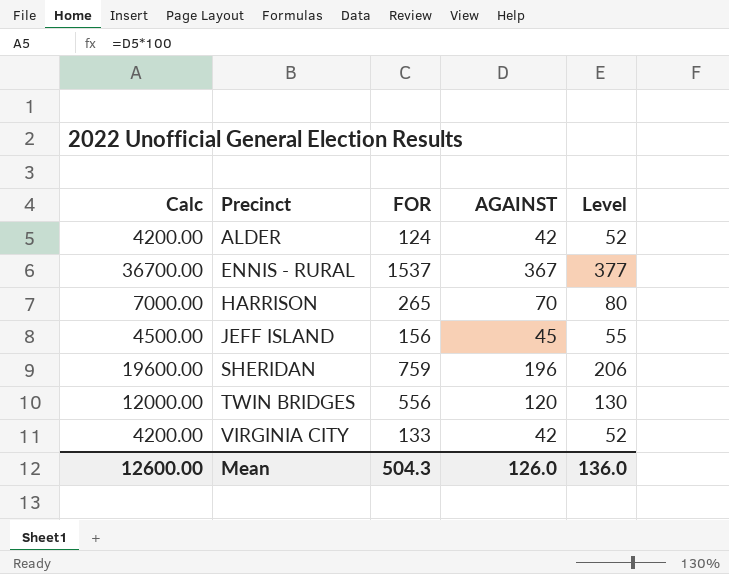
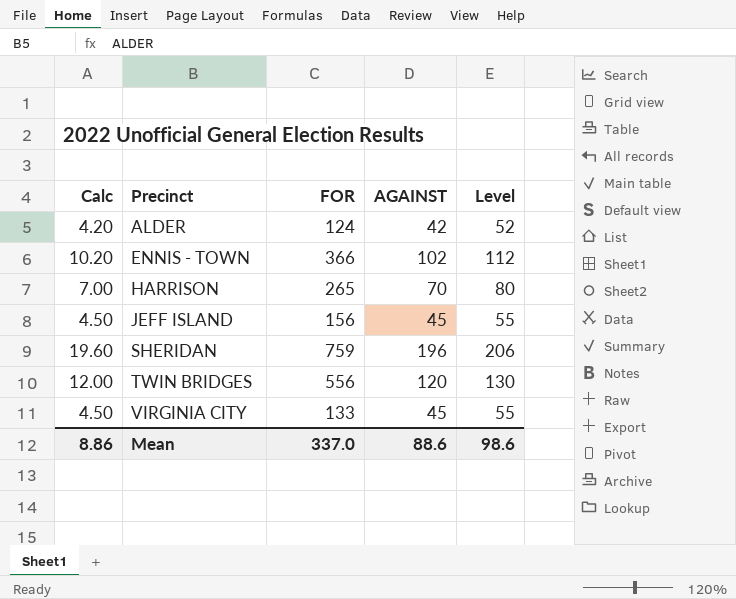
column Calc | formula: [AGAINST] * 100 -> [AGAINST] * 0.1
row ENNIS - RURAL: 36700.00 | 1537 | 367 | 377 -> none
row ENNIS - TOWN: none -> 10.20 | 366 | 102 | 112
VIRGINIA CITY | AGAINST: 42 -> 45
VIRGINIA CITY | Level: 52 -> 55
Mean | Calc: 12600.00 -> 8.86
Mean | FOR: 504.3 -> 337.0
Mean | AGAINST: 126.0 -> 88.6
Mean | Level: 136.0 -> 98.6

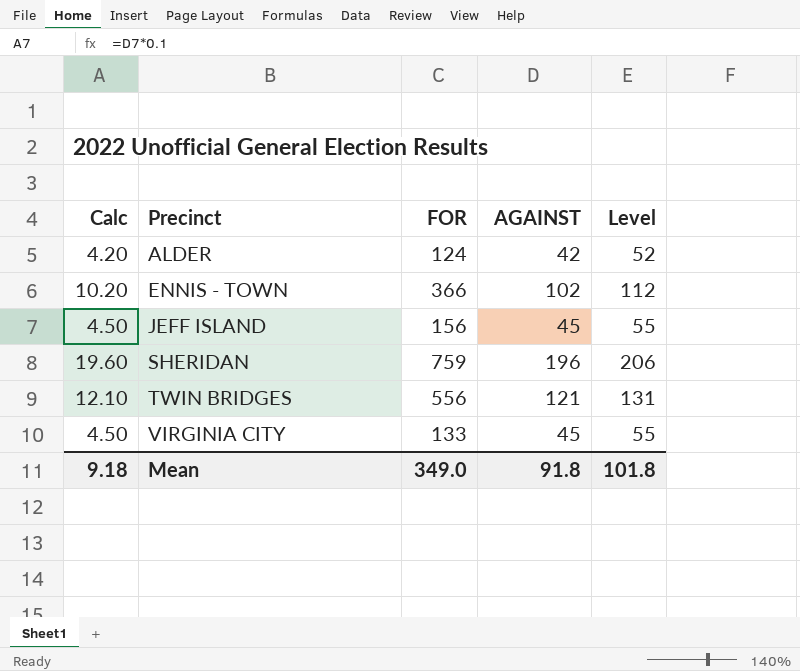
row HARRISON: 7.00 | 265 | 70 | 80 -> none
TWIN BRIDGES | Calc: 12.00 -> 12.10
TWIN BRIDGES | AGAINST: 120 -> 121
TWIN BRIDGES | Level: 130 -> 131
Mean | Calc: 8.86 -> 9.18
Mean | FOR: 337.0 -> 349.0
Mean | AGAINST: 88.6 -> 91.8
Mean | Level: 98.6 -> 101.8

